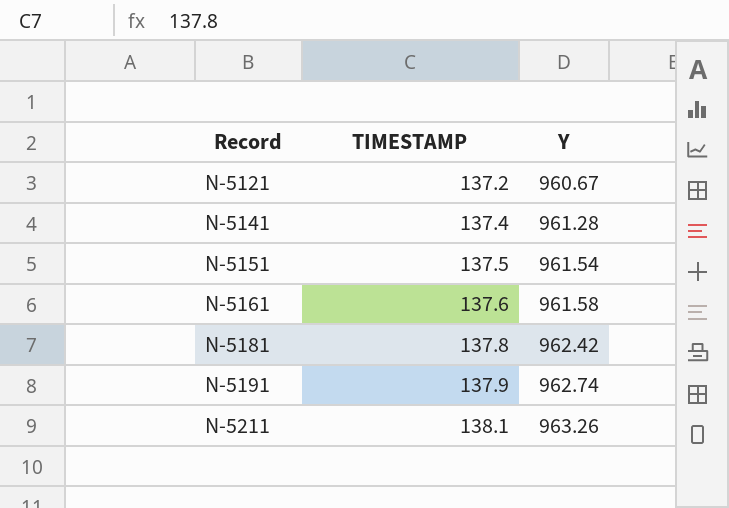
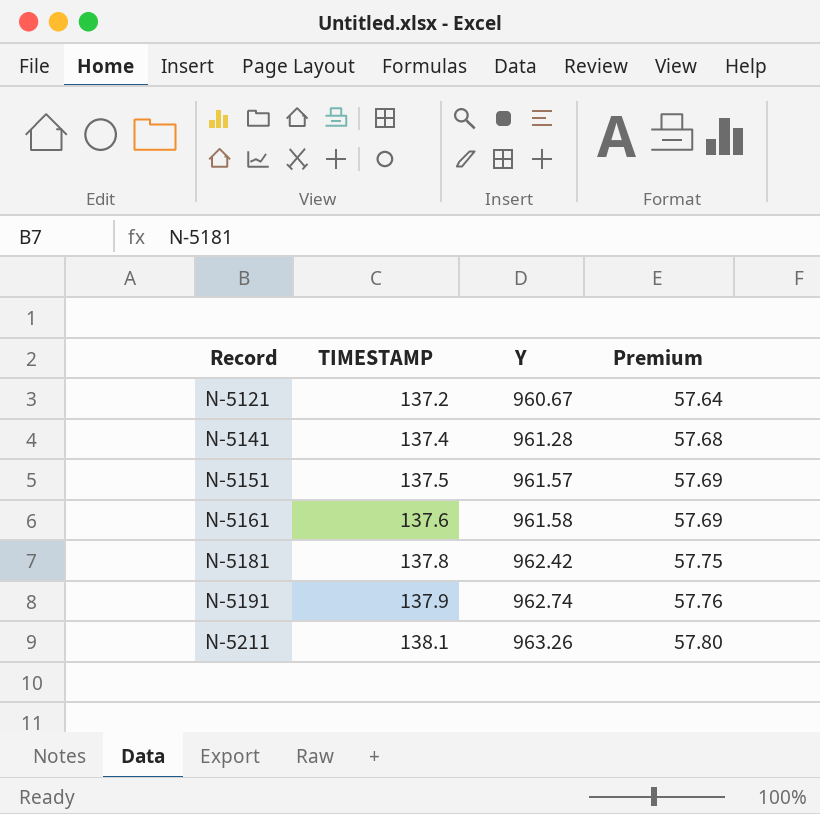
column Premium | formula: none -> [Y] * 0.06
N-5151 | Y: 961.54 -> 961.57

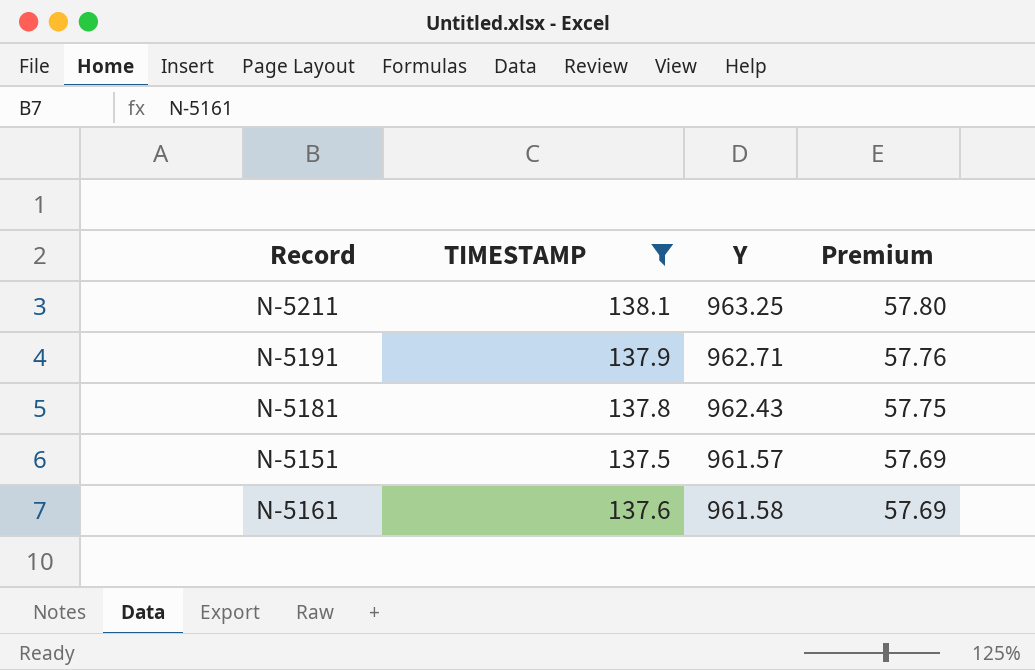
filter: none -> TIMESTAMP >= 137.5
row order: Record ascending -> Premium descending
N-5211 | Y: 963.26 -> 963.25
N-5191 | Y: 962.74 -> 962.71
N-5181 | Y: 962.42 -> 962.43

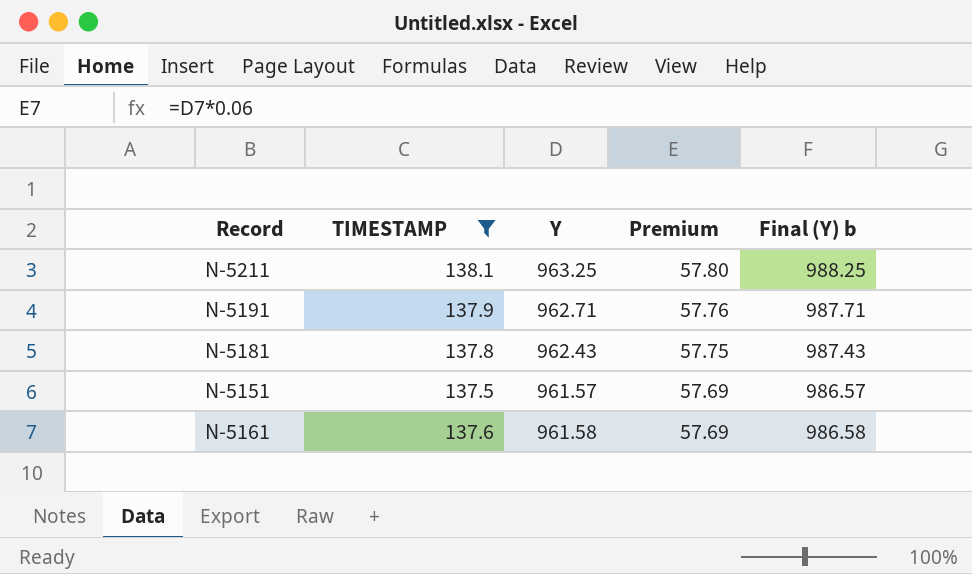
column Final (Y) b | formula: none -> [Y] + 25

